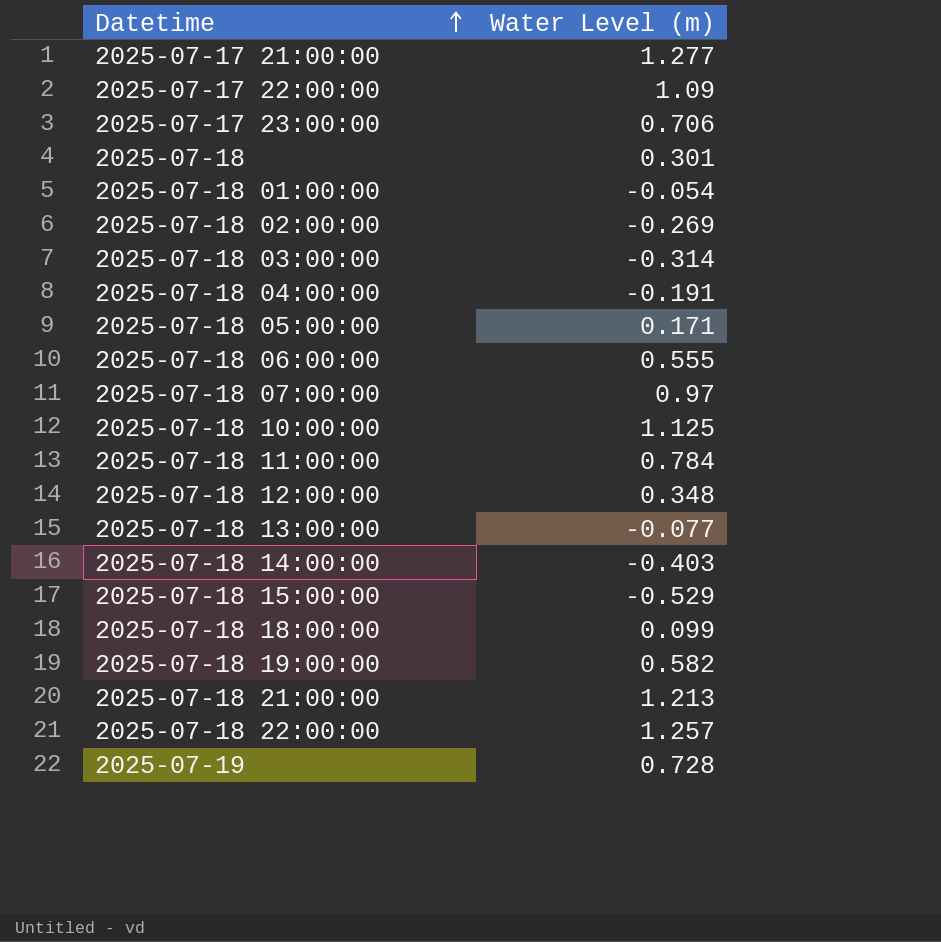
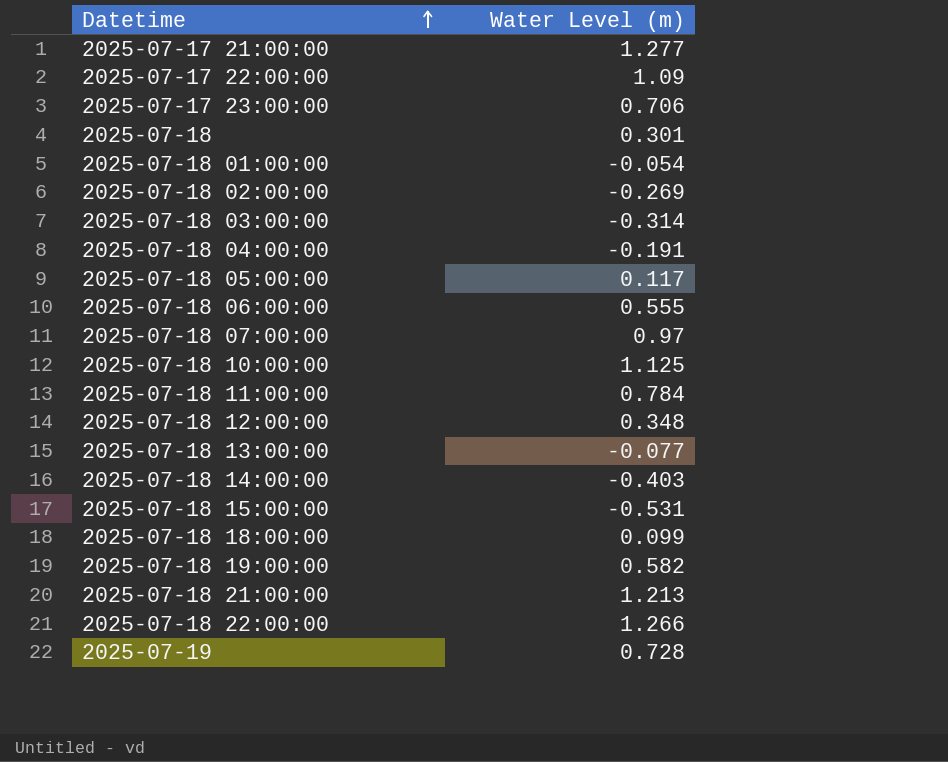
2025-07-18 05:00:00 | Water Level (m): 0.171 -> 0.117
2025-07-18 15:00:00 | Water Level (m): -0.529 -> -0.531
2025-07-18 22:00:00 | Water Level (m): 1.257 -> 1.266

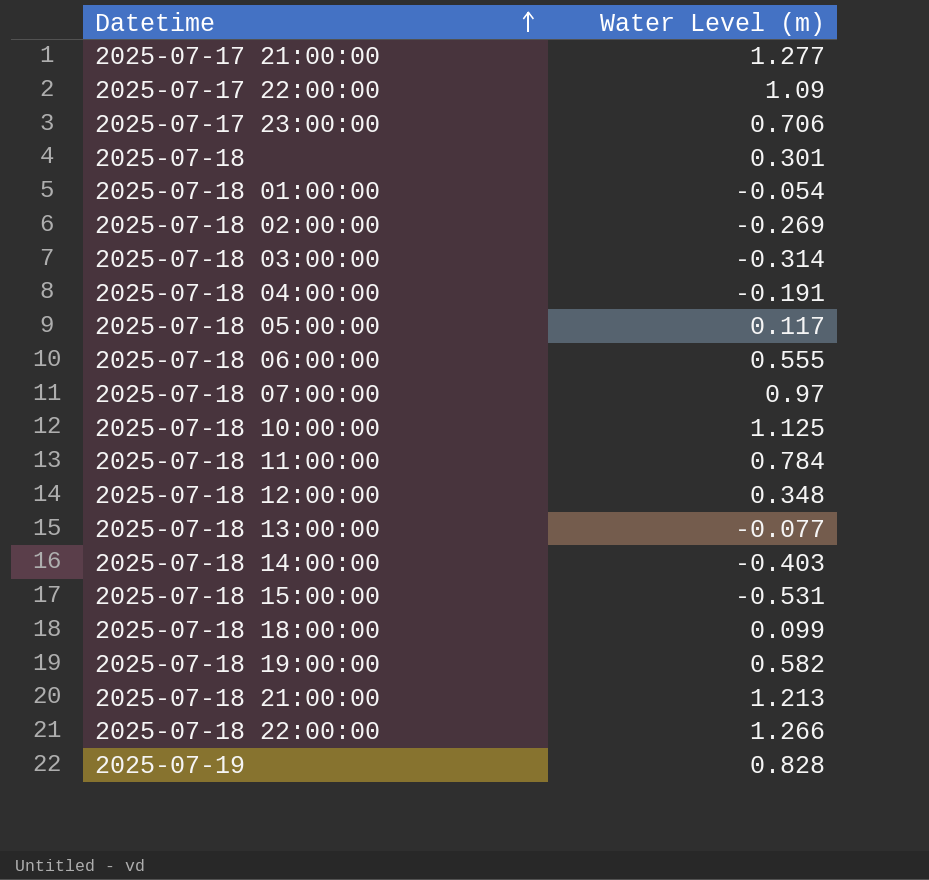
2025-07-19 | Water Level (m): 0.728 -> 0.828

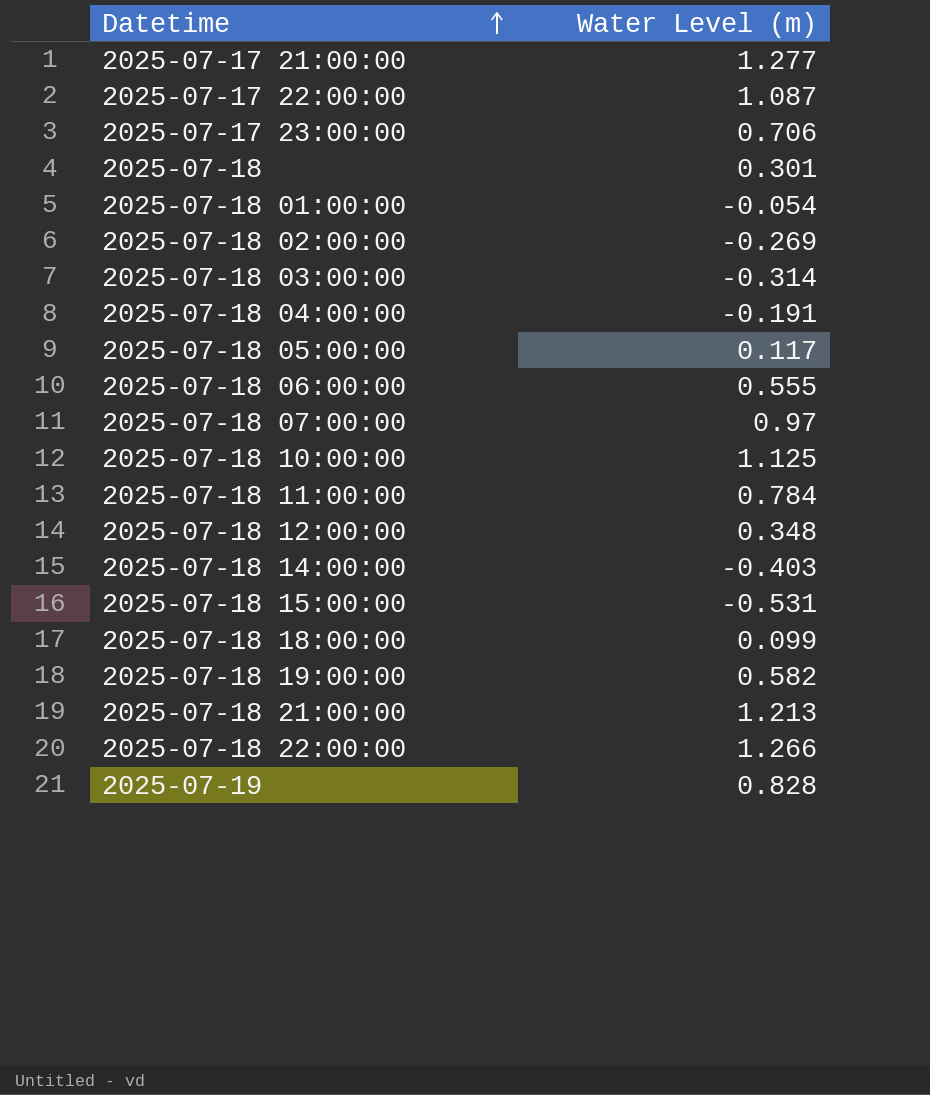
row 2025-07-18 13:00:00: -0.077 -> none
2025-07-17 22:00:00 | Water Level (m): 1.09 -> 1.087

